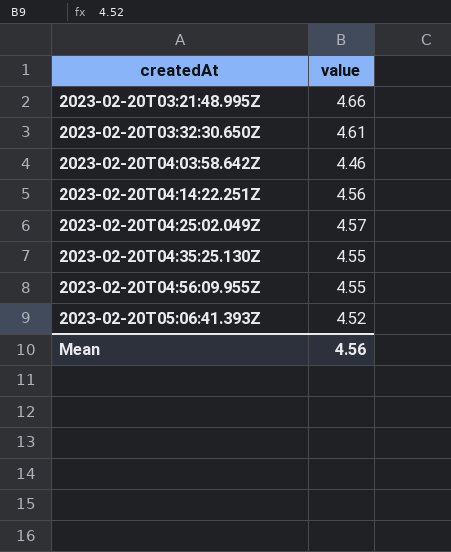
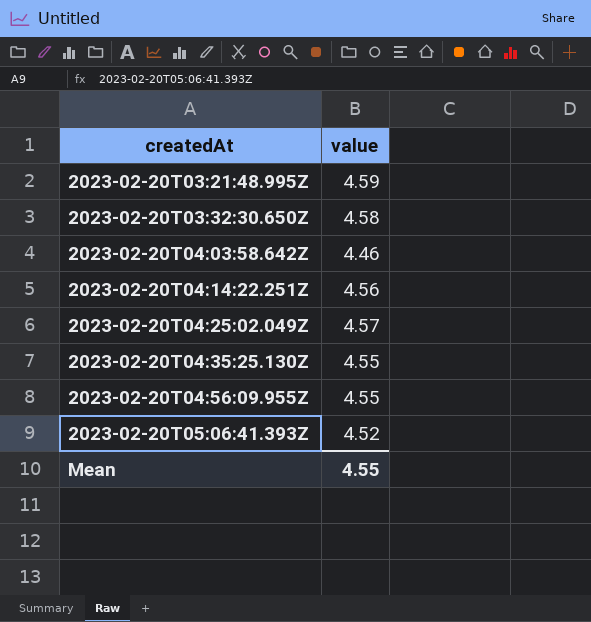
2023-02-20T03:21:48.995Z | value: 4.66 -> 4.59
2023-02-20T03:32:30.650Z | value: 4.61 -> 4.58
Mean | value: 4.56 -> 4.55

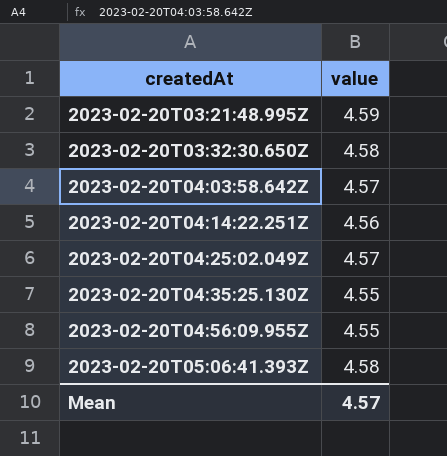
2023-02-20T04:03:58.642Z | value: 4.46 -> 4.57
2023-02-20T05:06:41.393Z | value: 4.52 -> 4.58
Mean | value: 4.55 -> 4.57

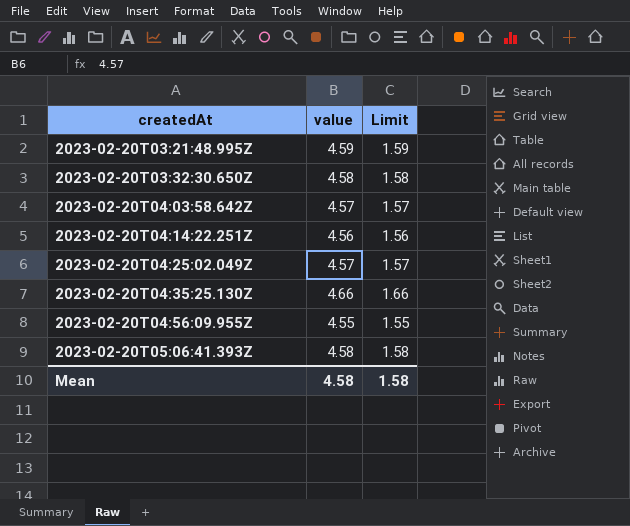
column Limit | formula: none -> [value] - 3
2023-02-20T04:35:25.130Z | value: 4.55 -> 4.66
Mean | value: 4.57 -> 4.58

